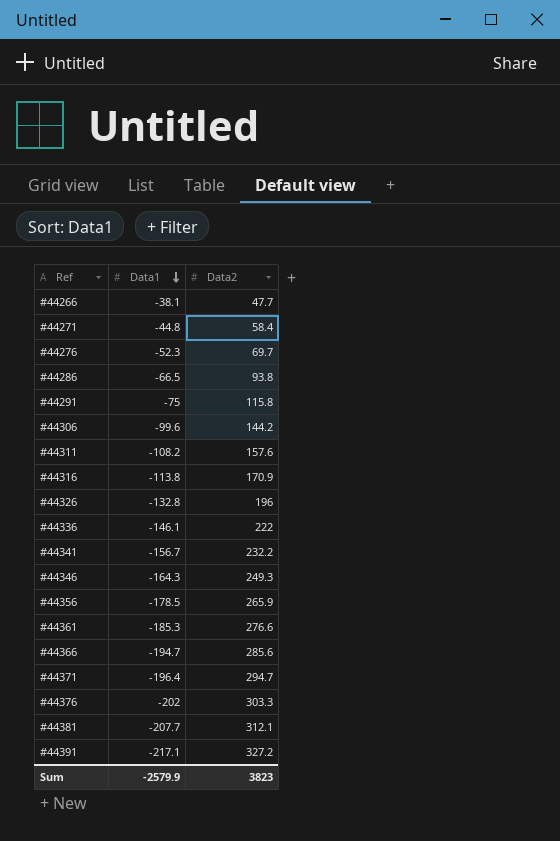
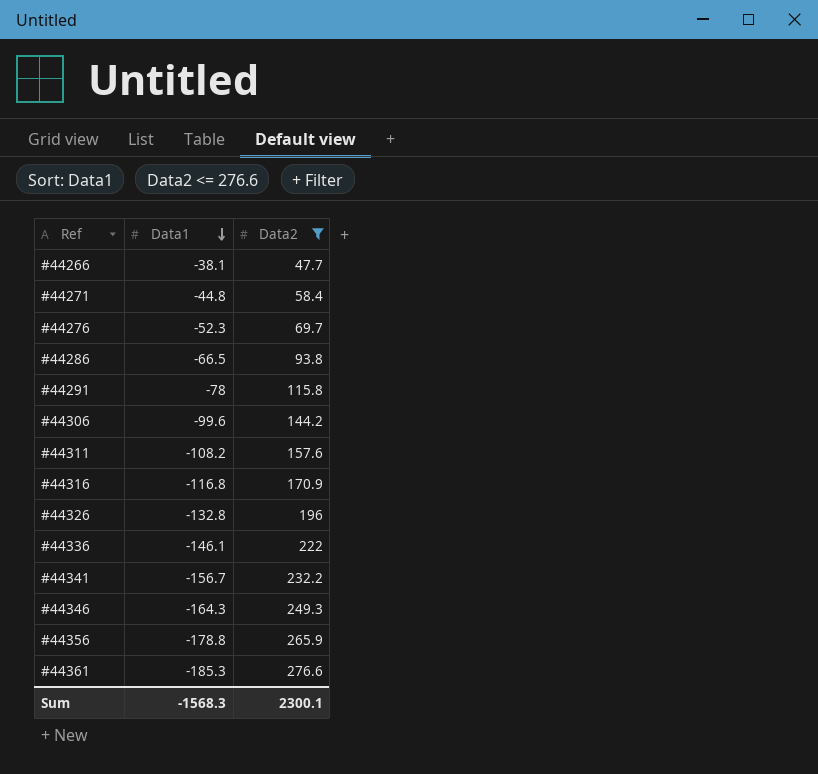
filter: none -> Data2 <= 276.6
#44291 | Data1: -75 -> -78
#44316 | Data1: -113.8 -> -116.8
#44356 | Data1: -178.5 -> -178.8
Sum | Data1: -2579.9 -> -1568.3
Sum | Data2: 3823 -> 2300.1

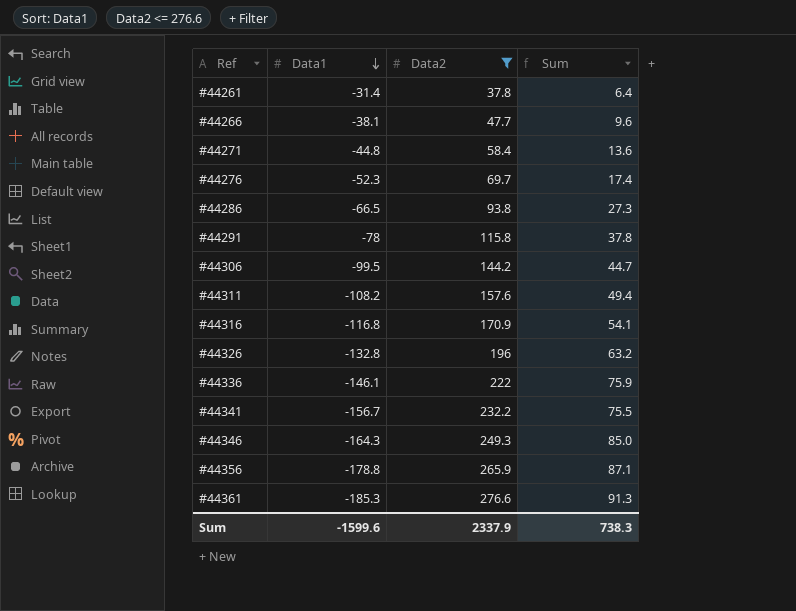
column Sum | formula: none -> [Data1] + [Data2]
row #44261: none -> -31.4 | 37.8 | 6.4
#44306 | Data1: -99.6 -> -99.5
Sum | Data1: -1568.3 -> -1599.6
Sum | Data2: 2300.1 -> 2337.9

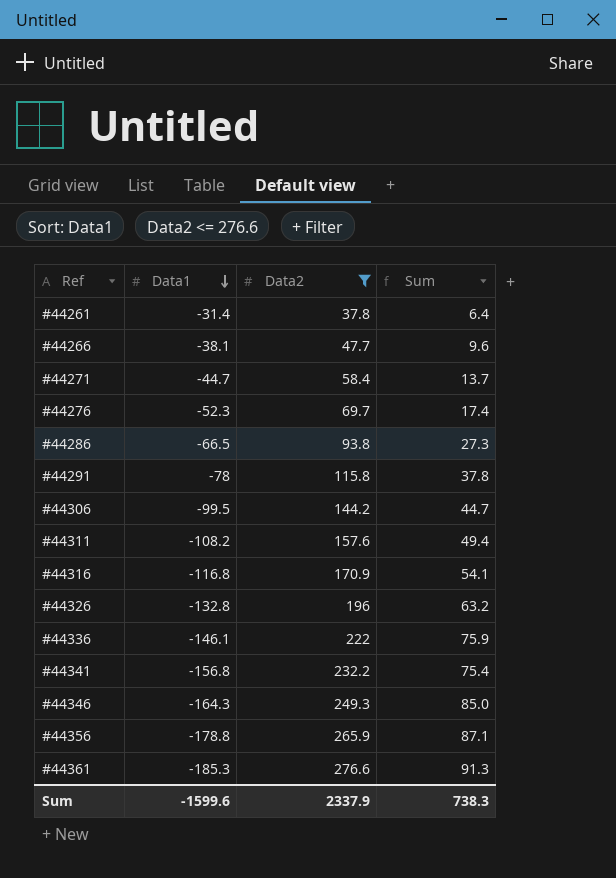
#44271 | Data1: -44.8 -> -44.7
#44271 | Sum: 13.6 -> 13.7
#44341 | Data1: -156.7 -> -156.8
#44341 | Sum: 75.5 -> 75.4

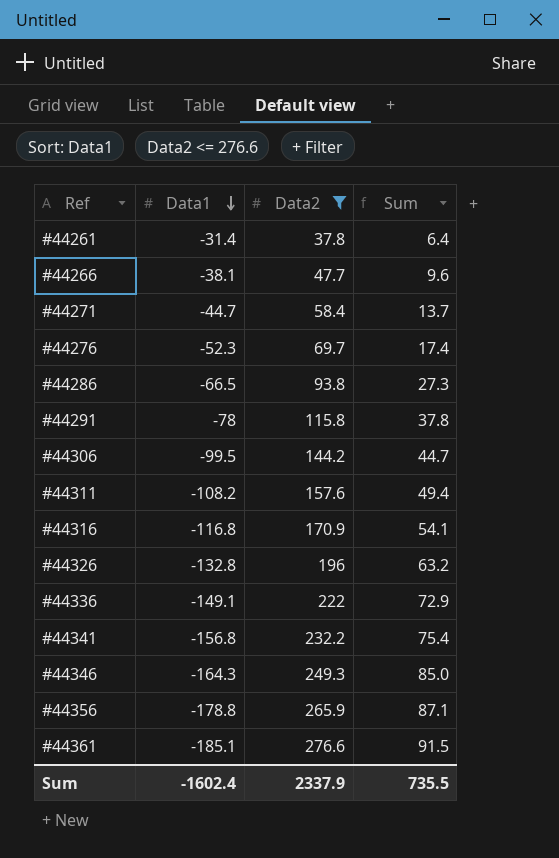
#44336 | Data1: -146.1 -> -149.1
#44336 | Sum: 75.9 -> 72.9
#44361 | Data1: -185.3 -> -185.1
#44361 | Sum: 91.3 -> 91.5
Sum | Data1: -1599.6 -> -1602.4
Sum | Sum: 738.3 -> 735.5

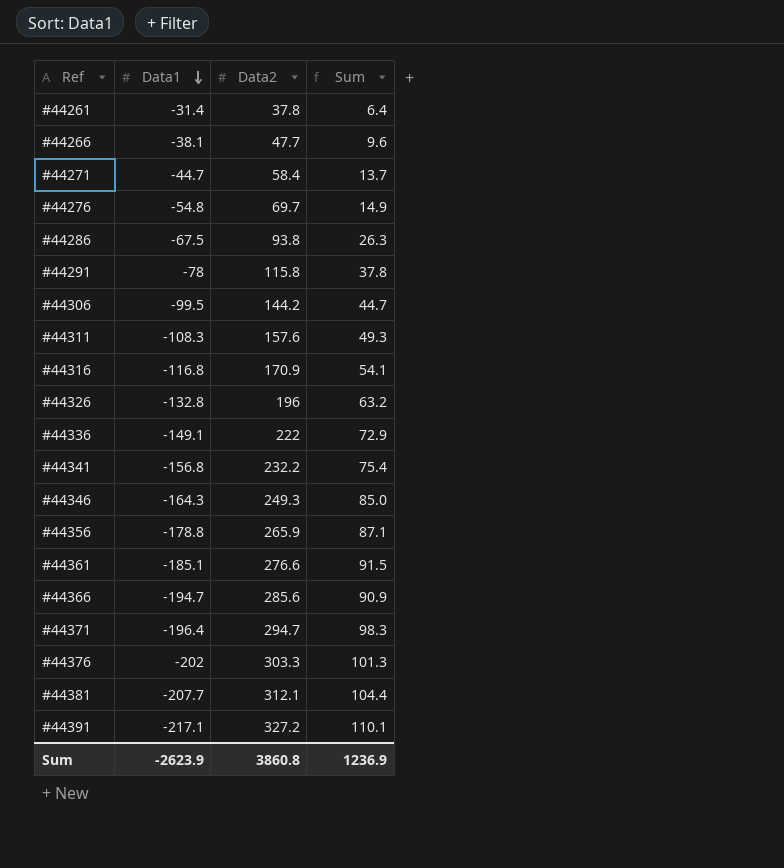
filter: Data2 <= 276.6 -> none
#44276 | Data1: -52.3 -> -54.8
#44276 | Sum: 17.4 -> 14.9
#44286 | Data1: -66.5 -> -67.5
#44286 | Sum: 27.3 -> 26.3
#44311 | Data1: -108.2 -> -108.3
#44311 | Sum: 49.4 -> 49.3
Sum | Data1: -1602.4 -> -2623.9
Sum | Data2: 2337.9 -> 3860.8
Sum | Sum: 735.5 -> 1236.9

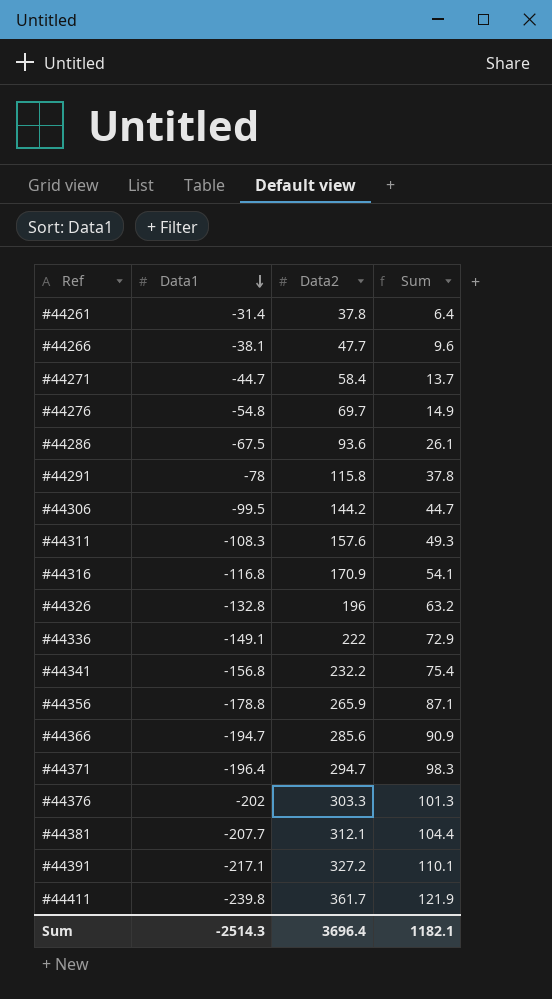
row #44346: -164.3 | 249.3 | 85.0 -> none
row #44361: -185.1 | 276.6 | 91.5 -> none
#44286 | Data2: 93.8 -> 93.6
#44286 | Sum: 26.3 -> 26.1
row #44411: none -> -239.8 | 361.7 | 121.9
Sum | Data1: -2623.9 -> -2514.3
Sum | Data2: 3860.8 -> 3696.4
Sum | Sum: 1236.9 -> 1182.1

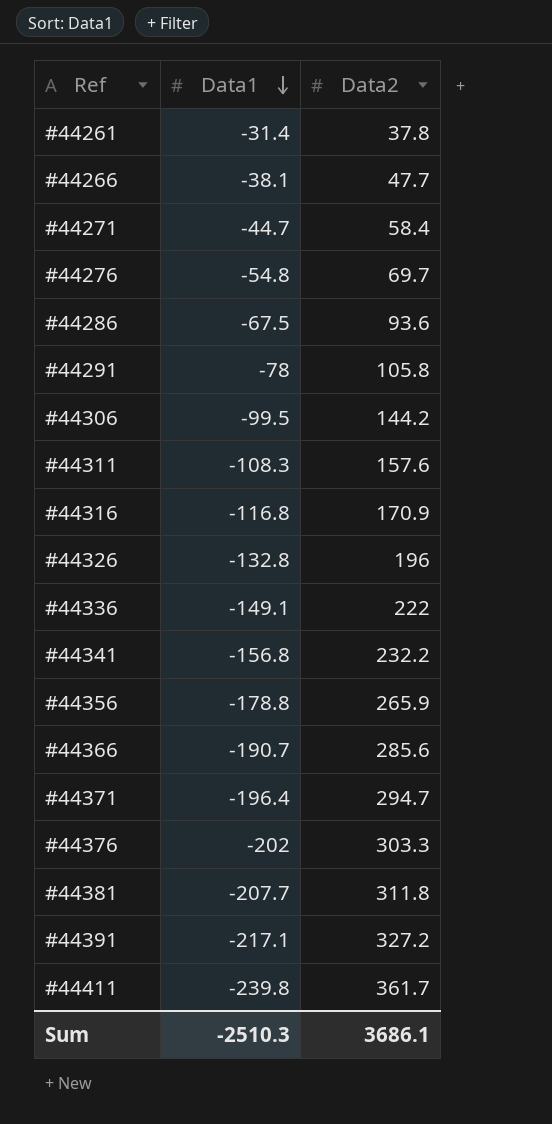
column Sum | formula: [Data1] + [Data2] -> none
#44291 | Data2: 115.8 -> 105.8
#44366 | Data1: -194.7 -> -190.7
#44381 | Data2: 312.1 -> 311.8
Sum | Data1: -2514.3 -> -2510.3
Sum | Data2: 3696.4 -> 3686.1

